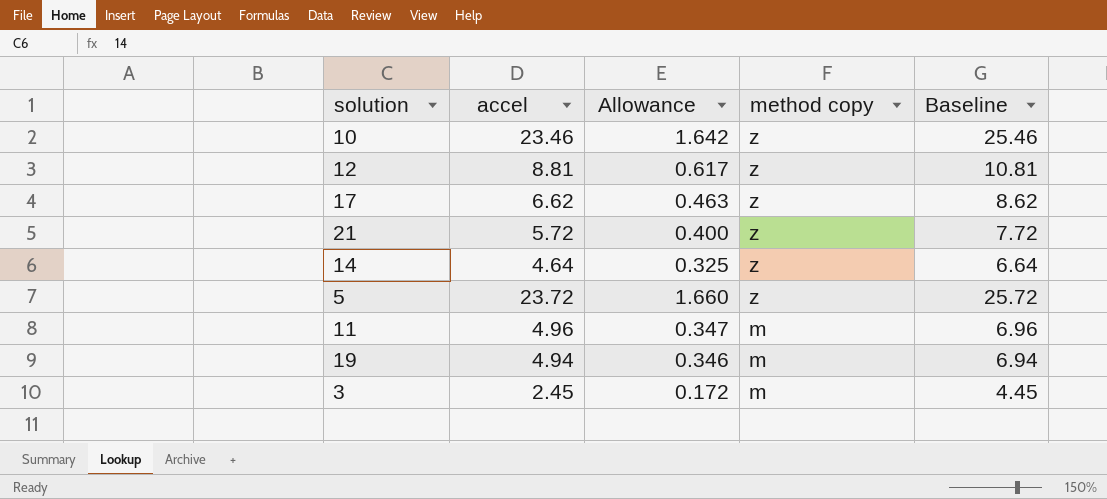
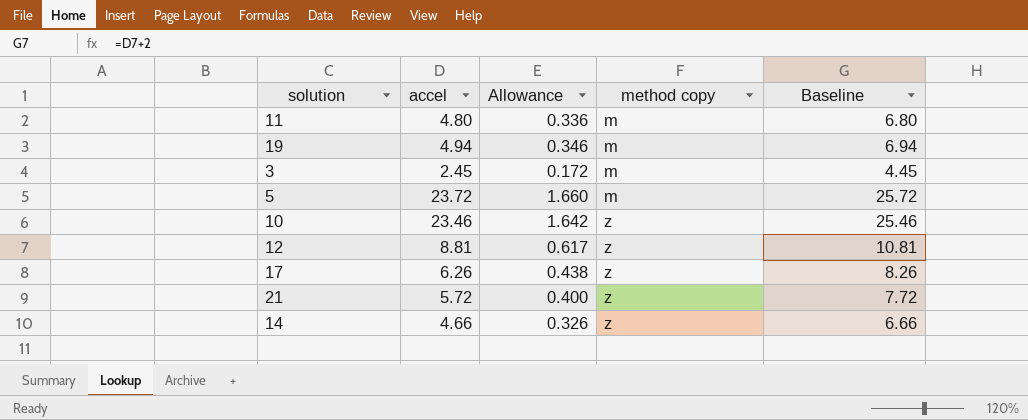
row order: method copy descending -> method copy ascending
11 | accel: 4.96 -> 4.80
11 | Allowance: 0.347 -> 0.336
11 | Baseline: 6.96 -> 6.80
5 | method copy: z -> m
17 | accel: 6.62 -> 6.26
17 | Allowance: 0.463 -> 0.438
17 | Baseline: 8.62 -> 8.26
14 | accel: 4.64 -> 4.66
14 | Allowance: 0.325 -> 0.326
14 | Baseline: 6.64 -> 6.66

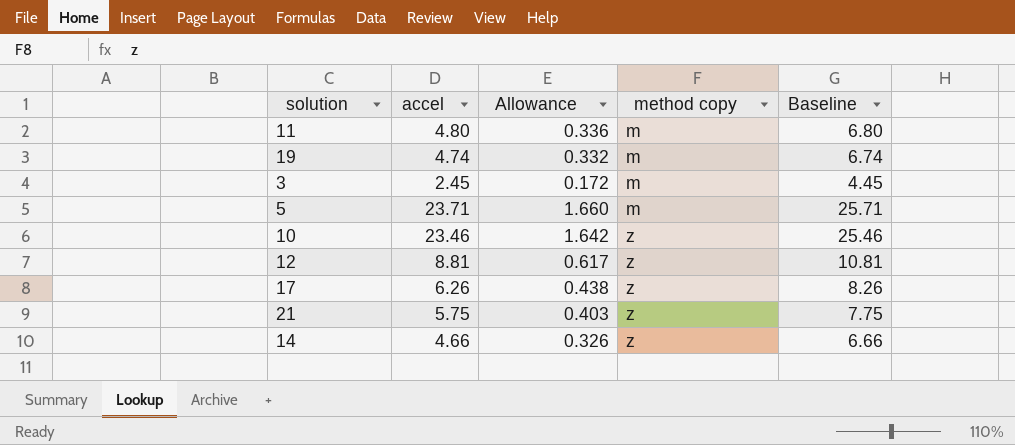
19 | accel: 4.94 -> 4.74
19 | Allowance: 0.346 -> 0.332
19 | Baseline: 6.94 -> 6.74
5 | accel: 23.72 -> 23.71
5 | Baseline: 25.72 -> 25.71
21 | accel: 5.72 -> 5.75
21 | Allowance: 0.400 -> 0.403
21 | Baseline: 7.72 -> 7.75

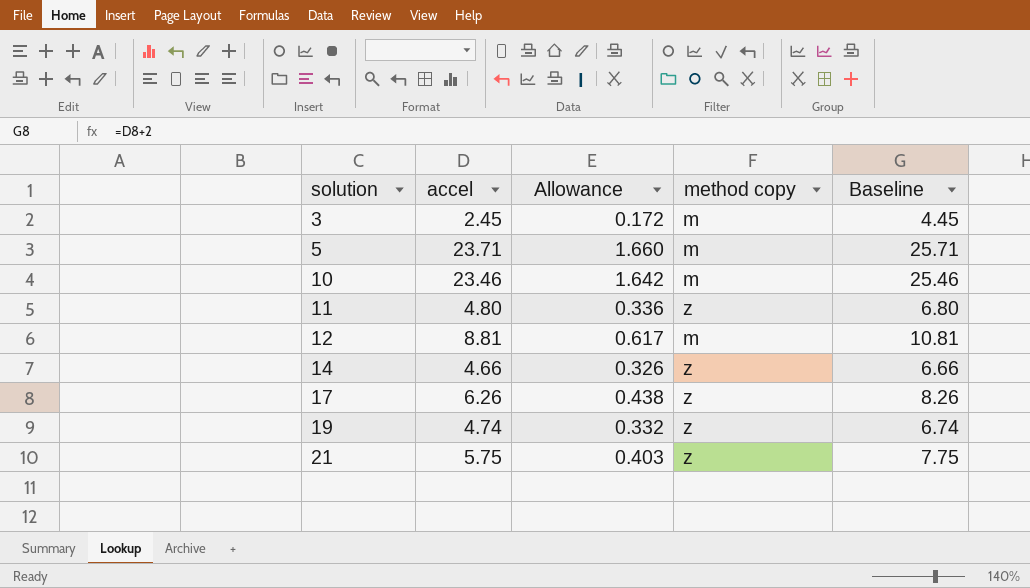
row order: method copy ascending -> solution ascending
10 | method copy: z -> m
11 | method copy: m -> z
12 | method copy: z -> m
19 | method copy: m -> z

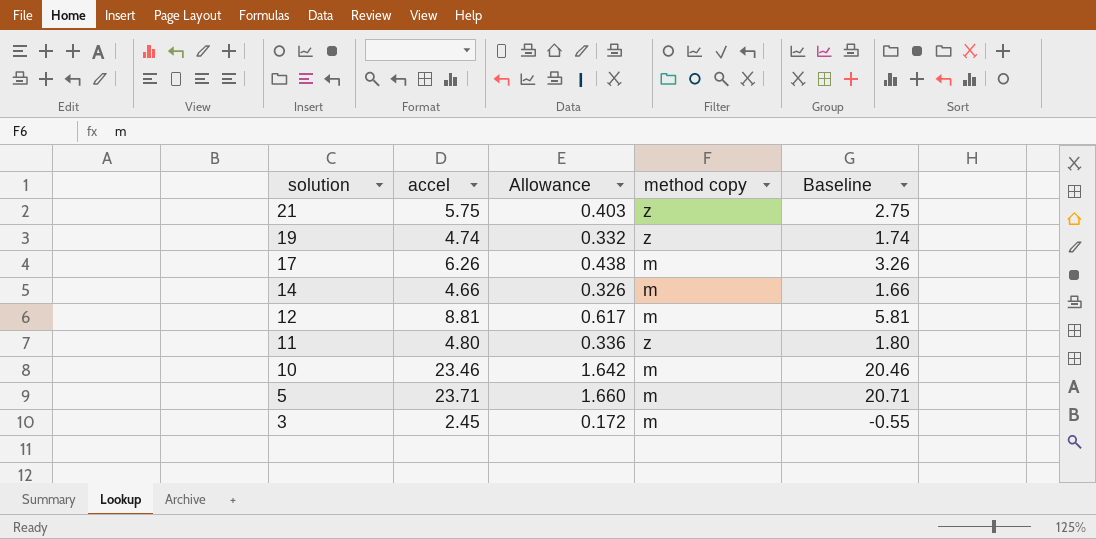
row order: solution ascending -> solution descending
column Baseline | formula: [accel] + 2 -> [accel] - 3
17 | method copy: z -> m
14 | method copy: z -> m

